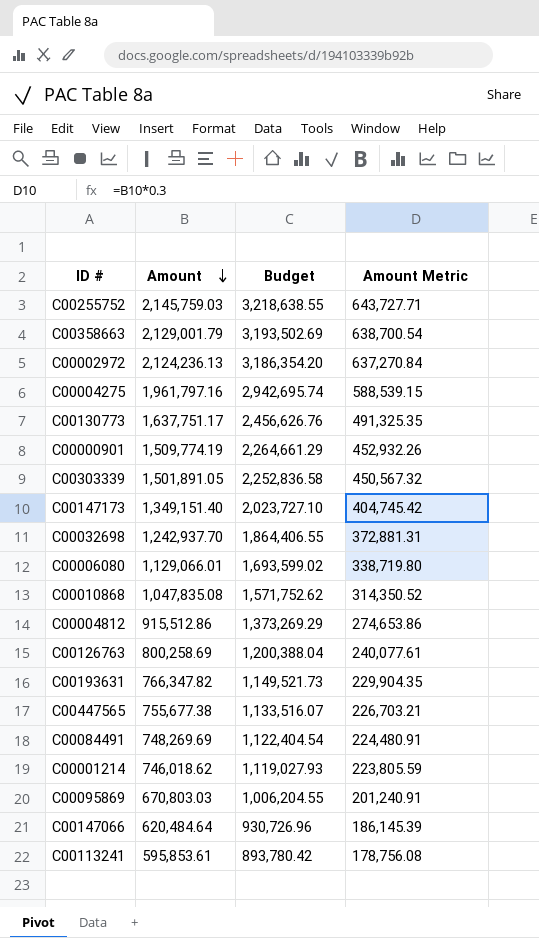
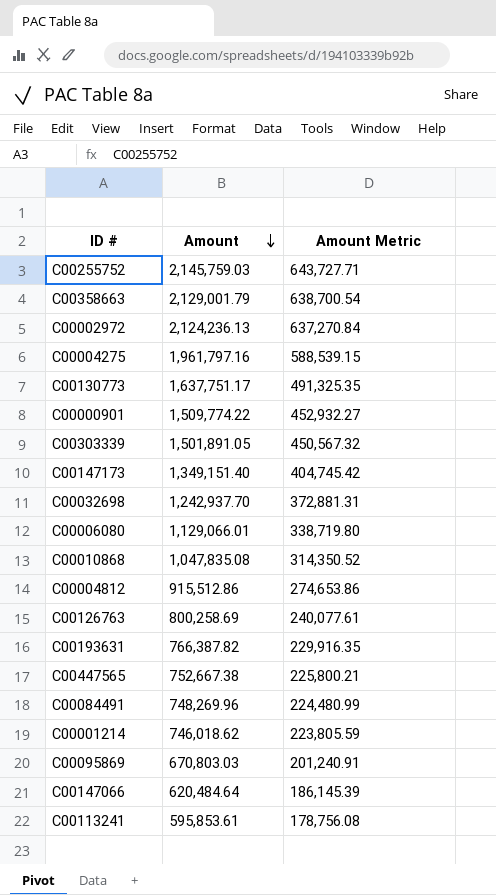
column Budget | formula: [Amount] * 1.5 -> none
C00000901 | Amount: 1,509,774.19 -> 1,509,774.22
C00000901 | Amount Metric: 452,932.26 -> 452,932.27
C00193631 | Amount: 766,347.82 -> 766,387.82
C00193631 | Amount Metric: 229,904.35 -> 229,916.35
C00447565 | Amount: 755,677.38 -> 752,667.38
C00447565 | Amount Metric: 226,703.21 -> 225,800.21
C00084491 | Amount: 748,269.69 -> 748,269.96
C00084491 | Amount Metric: 224,480.91 -> 224,480.99

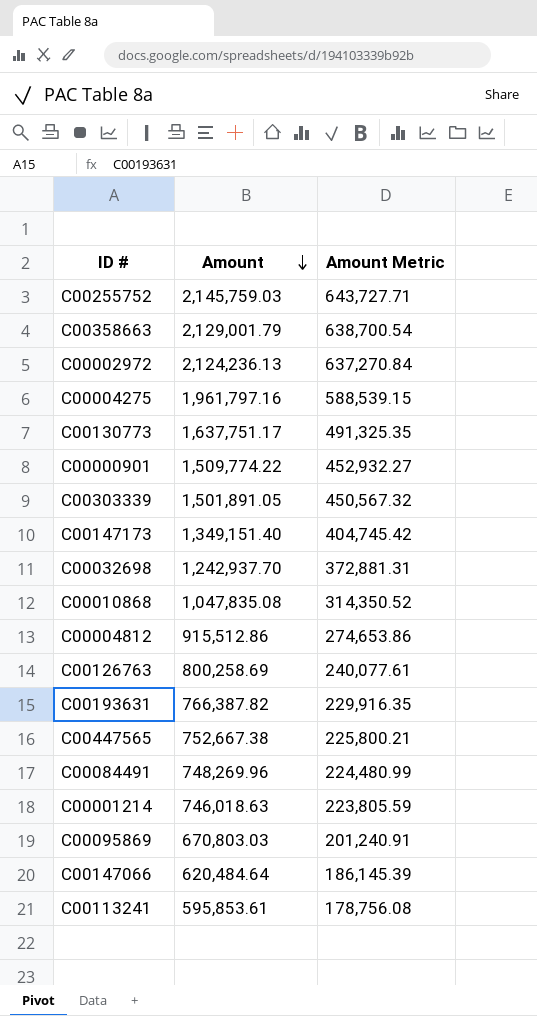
row C00006080: 1,129,066.01 | 338,719.80 -> none
C00001214 | Amount: 746,018.62 -> 746,018.63

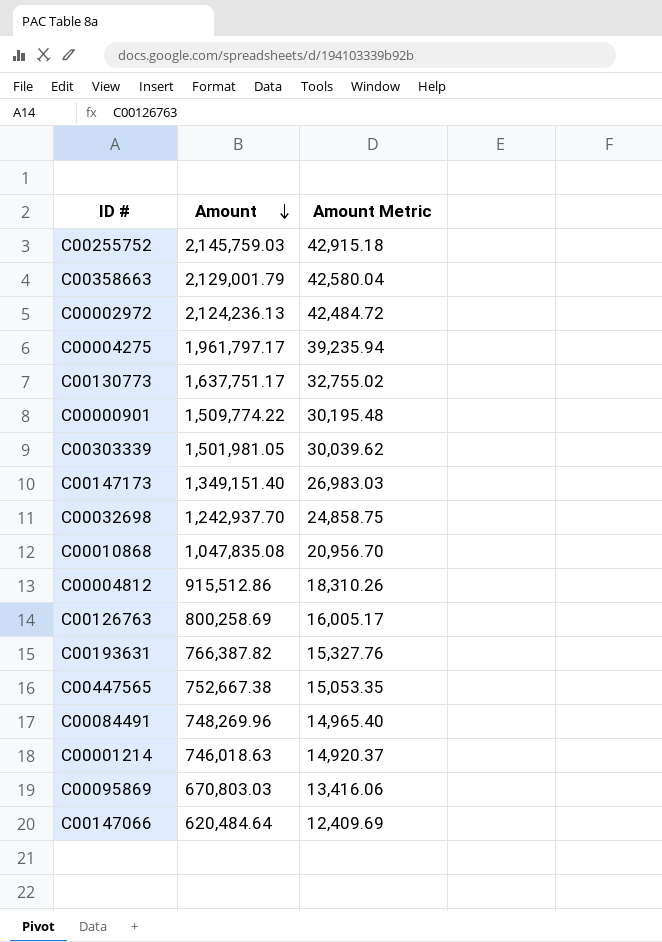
column Amount Metric | formula: [Amount] * 0.3 -> [Amount] * 0.02
row C00113241: 595,853.61 | 178,756.08 -> none
C00004275 | Amount: 1,961,797.16 -> 1,961,797.17
C00303339 | Amount: 1,501,891.05 -> 1,501,981.05

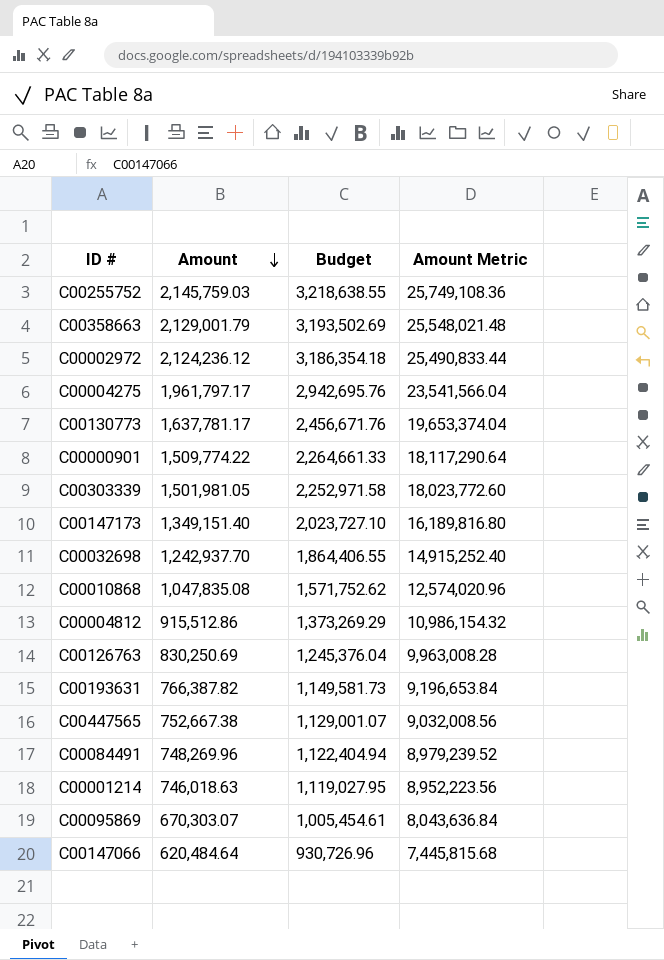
column Budget | formula: none -> [Amount] * 1.5
column Amount Metric | formula: [Amount] * 0.02 -> [Amount] * 12
C00002972 | Amount: 2,124,236.13 -> 2,124,236.12
C00130773 | Amount: 1,637,751.17 -> 1,637,781.17
C00126763 | Amount: 800,258.69 -> 830,250.69
C00095869 | Amount: 670,803.03 -> 670,303.07

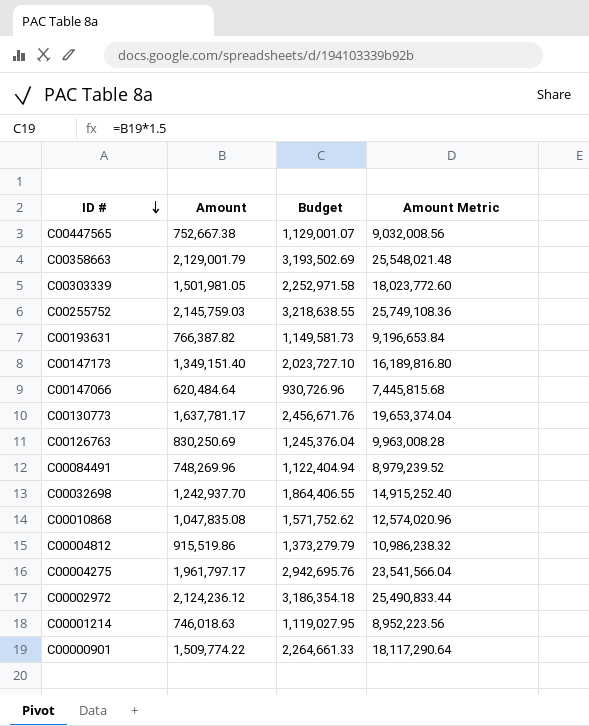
row order: Amount descending -> ID # descending
row C00095869: 670,303.07 | 1,005,454.61 | 8,043,636.84 -> none
C00004812 | Amount: 915,512.86 -> 915,519.86
C00004812 | Budget: 1,373,269.29 -> 1,373,279.79
C00004812 | Amount Metric: 10,986,154.32 -> 10,986,238.32

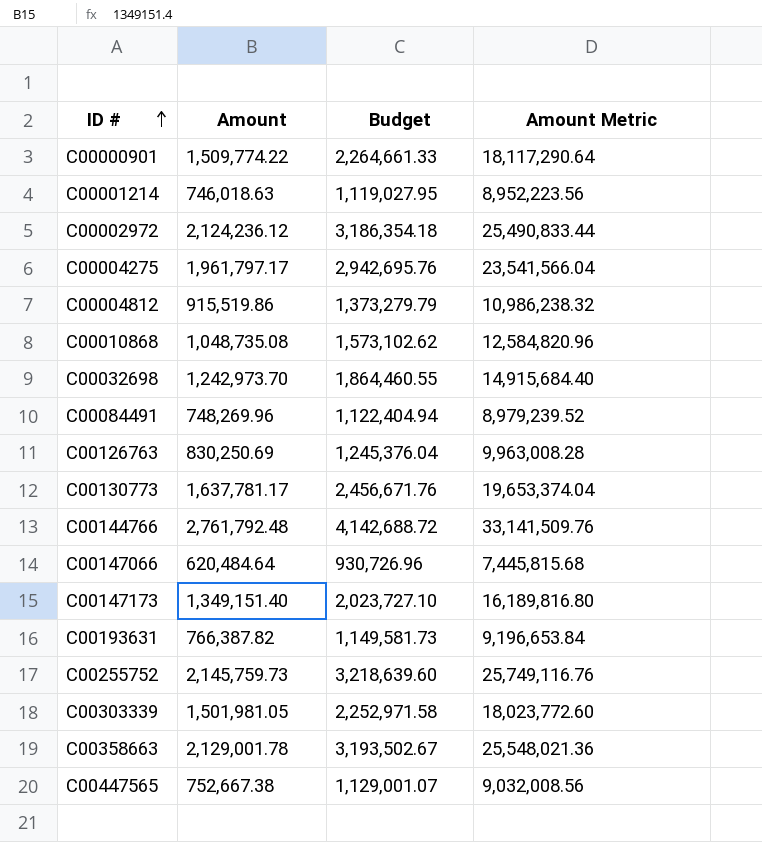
row order: ID # descending -> ID # ascending
C00010868 | Amount: 1,047,835.08 -> 1,048,735.08
C00010868 | Budget: 1,571,752.62 -> 1,573,102.62
C00010868 | Amount Metric: 12,574,020.96 -> 12,584,820.96
C00032698 | Amount: 1,242,937.70 -> 1,242,973.70
C00032698 | Budget: 1,864,406.55 -> 1,864,460.55
C00032698 | Amount Metric: 14,915,252.40 -> 14,915,684.40
row C00144766: none -> 2,761,792.48 | 4,142,688.72 | 33,141,509.76
C00255752 | Amount: 2,145,759.03 -> 2,145,759.73
C00255752 | Budget: 3,218,638.55 -> 3,218,639.60
C00255752 | Amount Metric: 25,749,108.36 -> 25,749,116.76
C00358663 | Amount: 2,129,001.79 -> 2,129,001.78
C00358663 | Budget: 3,193,502.69 -> 3,193,502.67
C00358663 | Amount Metric: 25,548,021.48 -> 25,548,021.36

